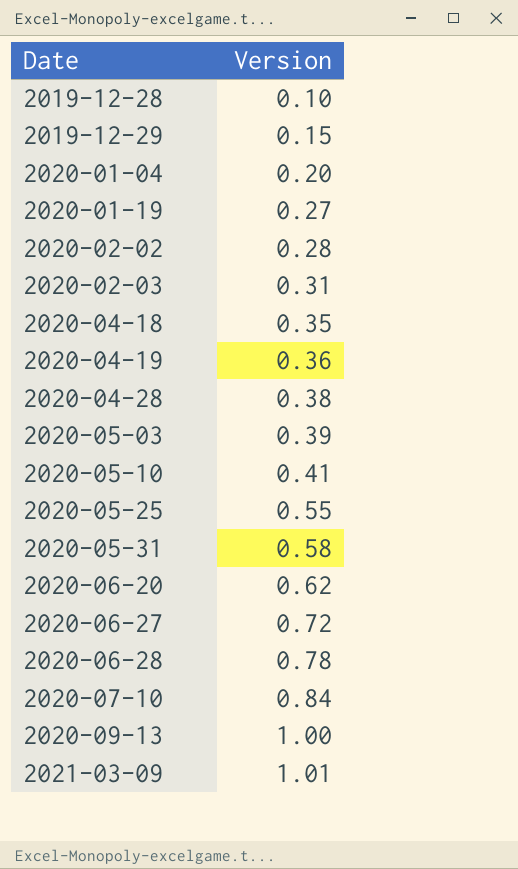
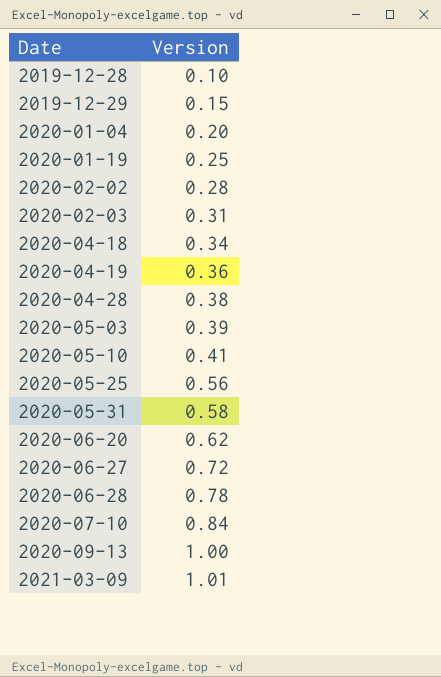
2020-01-19 | Version: 0.27 -> 0.25
2020-04-18 | Version: 0.35 -> 0.34
2020-05-25 | Version: 0.55 -> 0.56

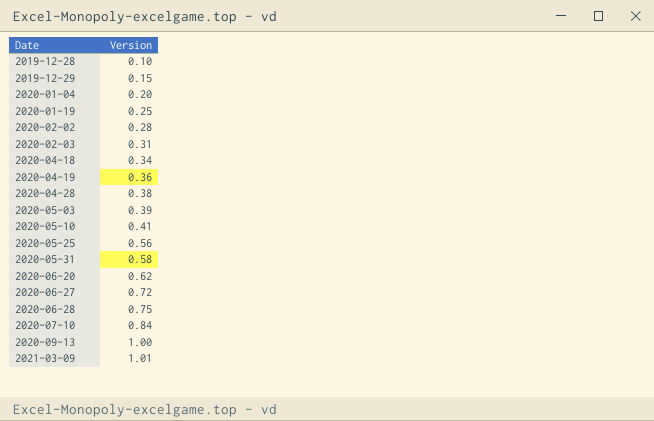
2020-06-28 | Version: 0.78 -> 0.75

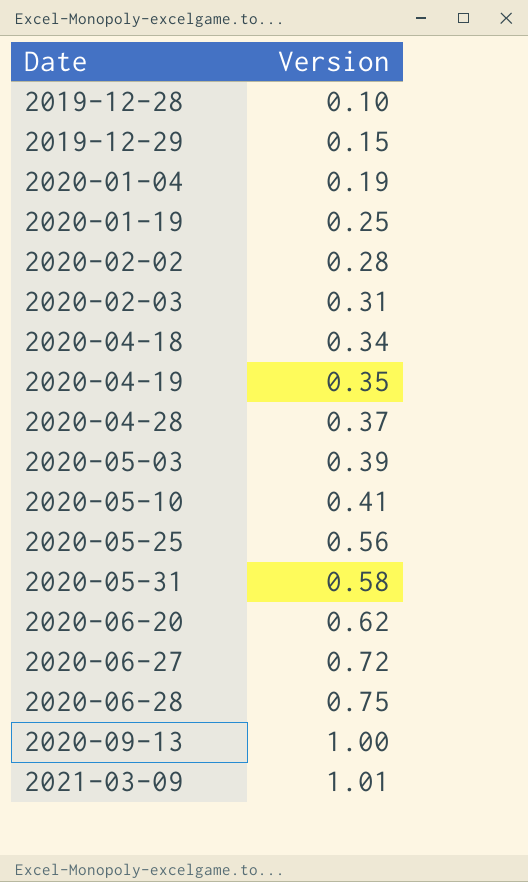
row 2020-07-10: 0.84 -> none
2020-01-04 | Version: 0.20 -> 0.19
2020-04-19 | Version: 0.36 -> 0.35
2020-04-28 | Version: 0.38 -> 0.37

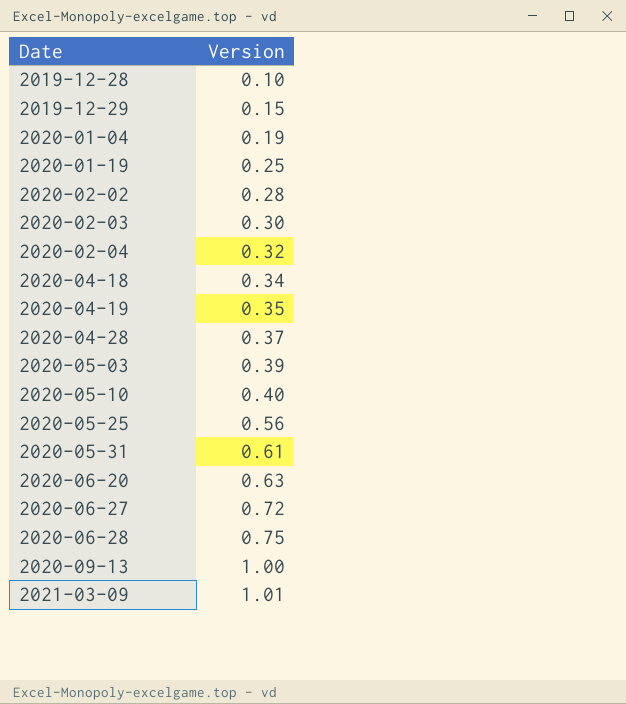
2020-02-03 | Version: 0.31 -> 0.30
row 2020-02-04: none -> 0.32
2020-05-10 | Version: 0.41 -> 0.40
2020-05-31 | Version: 0.58 -> 0.61
2020-06-20 | Version: 0.62 -> 0.63

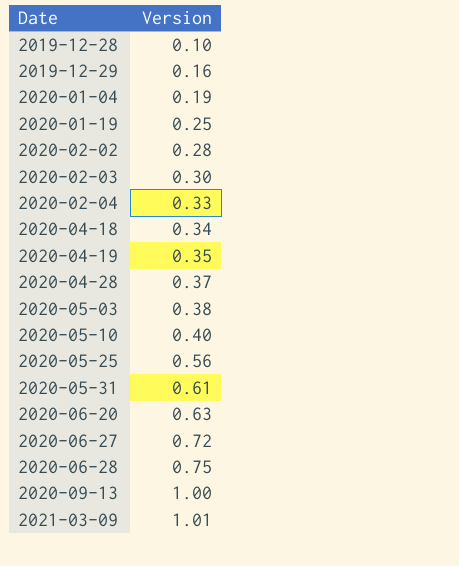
2019-12-29 | Version: 0.15 -> 0.16
2020-02-04 | Version: 0.32 -> 0.33
2020-05-03 | Version: 0.39 -> 0.38

